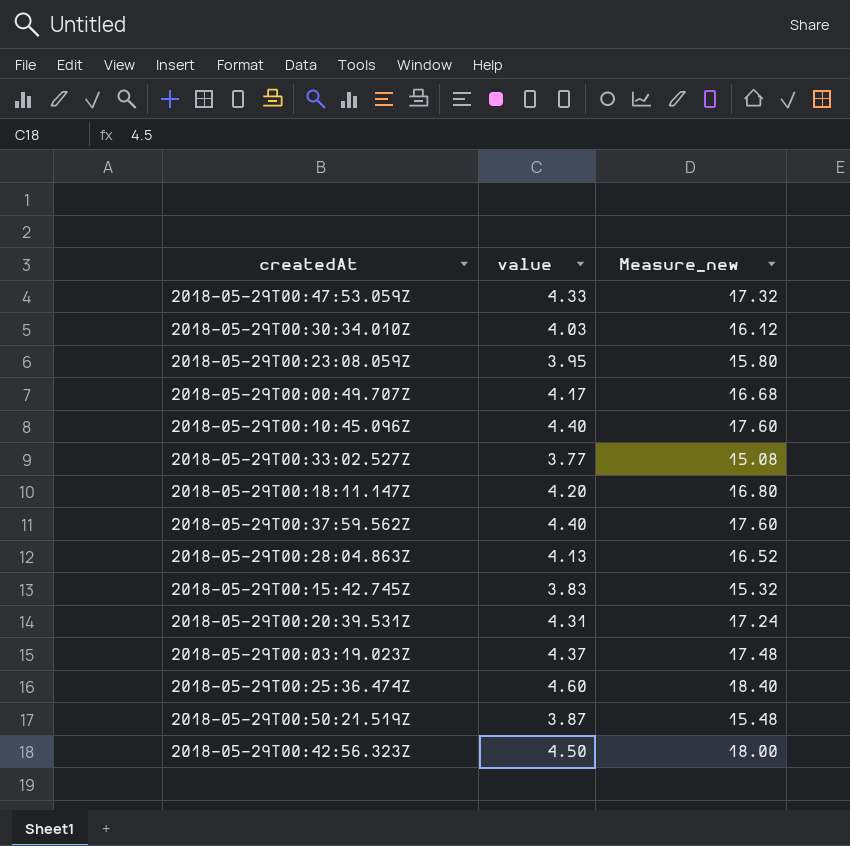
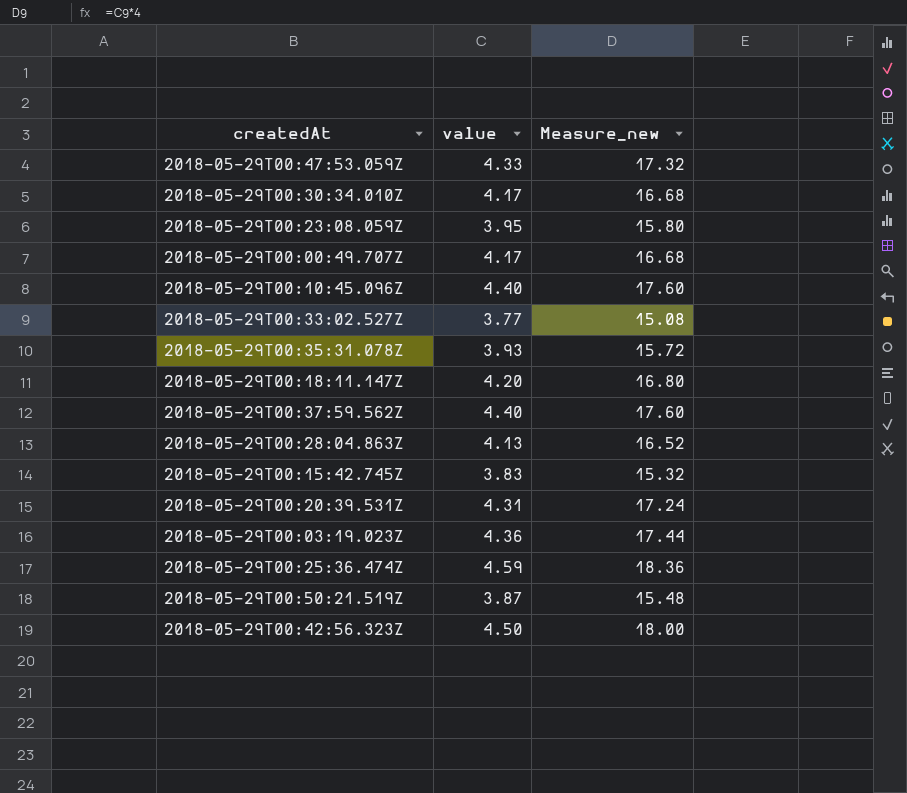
2018-05-29T00:30:34.010Z | value: 4.03 -> 4.17
2018-05-29T00:30:34.010Z | Measure_new: 16.12 -> 16.68
row 2018-05-29T00:35:31.078Z: none -> 3.93 | 15.72
2018-05-29T00:03:19.023Z | value: 4.37 -> 4.36
2018-05-29T00:03:19.023Z | Measure_new: 17.48 -> 17.44
2018-05-29T00:25:36.474Z | value: 4.60 -> 4.59
2018-05-29T00:25:36.474Z | Measure_new: 18.40 -> 18.36

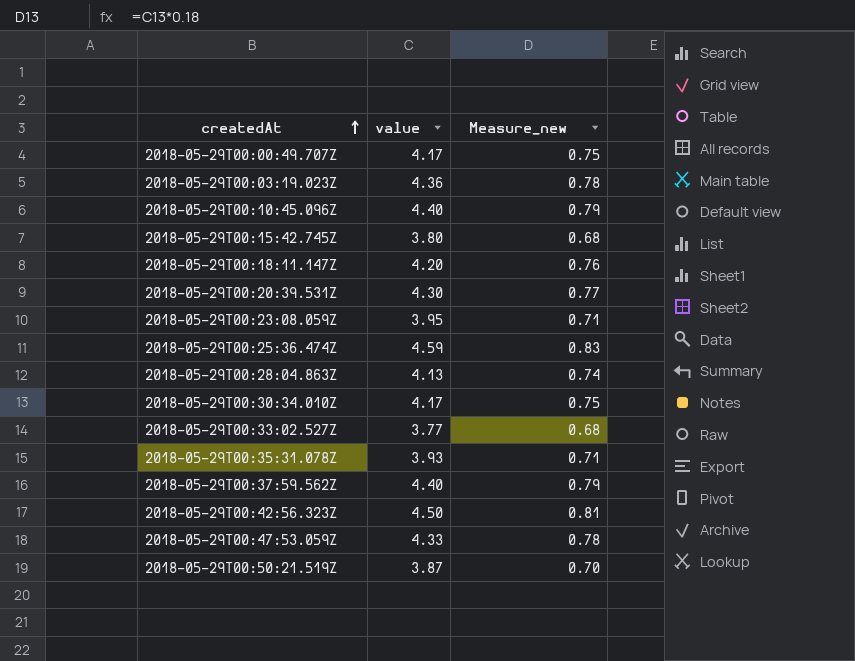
row order: none -> createdAt ascending
column Measure_new | formula: [value] * 4 -> [value] * 0.18
2018-05-29T00:15:42.745Z | value: 3.83 -> 3.80
2018-05-29T00:20:39.531Z | value: 4.31 -> 4.30

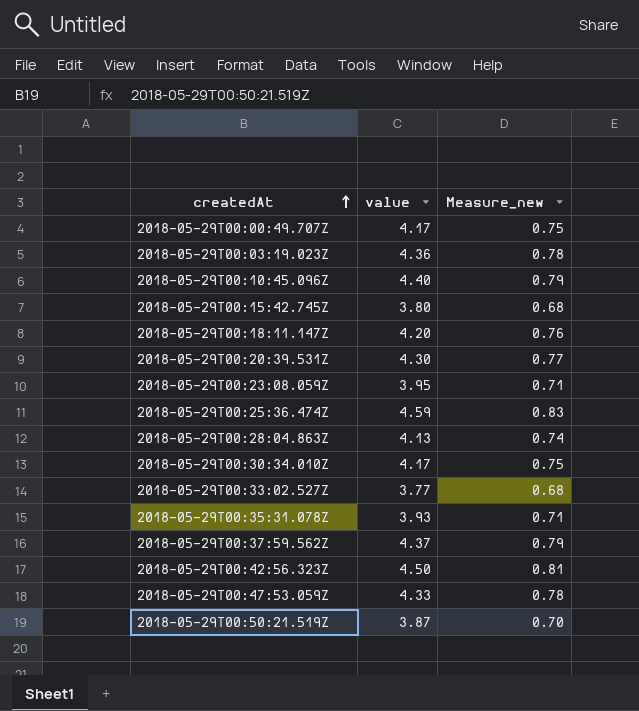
2018-05-29T00:37:59.562Z | value: 4.40 -> 4.37

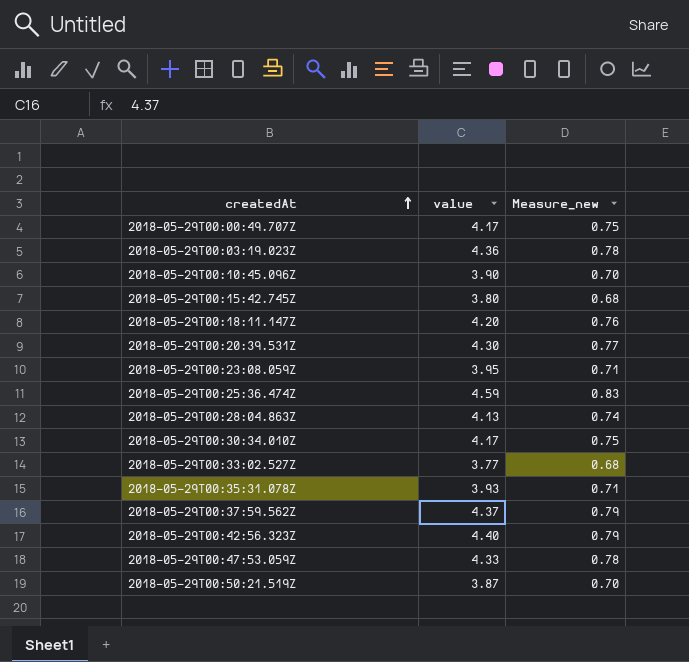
2018-05-29T00:10:45.096Z | value: 4.40 -> 3.90
2018-05-29T00:10:45.096Z | Measure_new: 0.79 -> 0.70
2018-05-29T00:42:56.323Z | value: 4.50 -> 4.40
2018-05-29T00:42:56.323Z | Measure_new: 0.81 -> 0.79

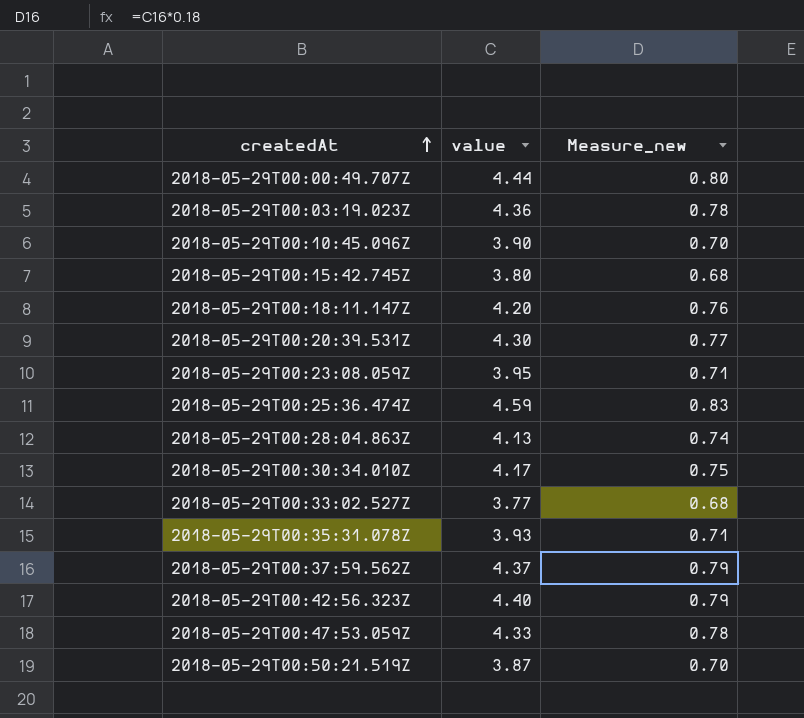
2018-05-29T00:00:49.707Z | value: 4.17 -> 4.44
2018-05-29T00:00:49.707Z | Measure_new: 0.75 -> 0.80

